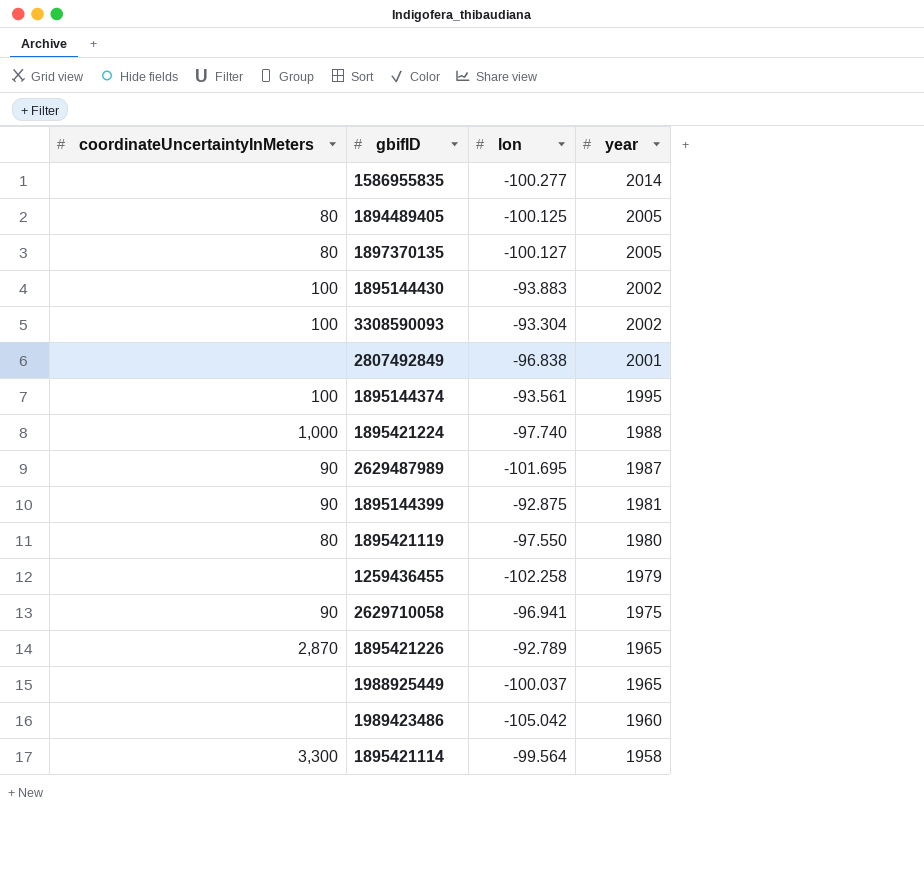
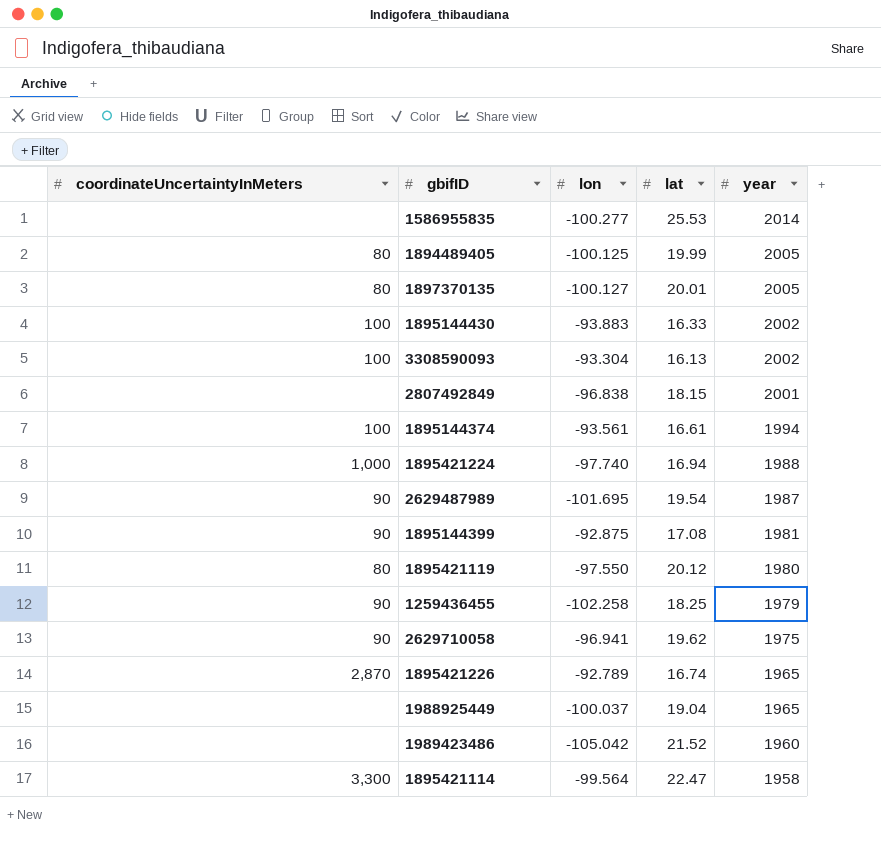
column lat | position: none -> 4
1895144374 | year: 1995 -> 1994
1259436455 | coordinateUncertaintyInMeters: none -> 90

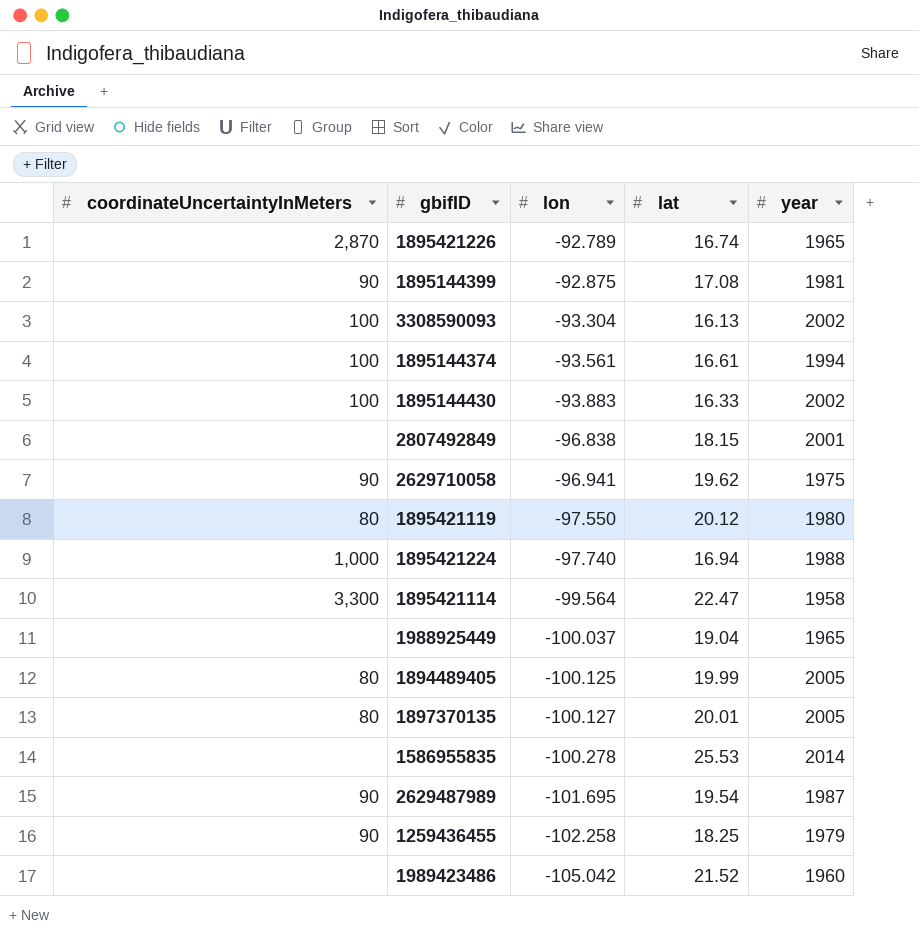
row order: year descending -> lon descending
1586955835 | lon: -100.277 -> -100.278

